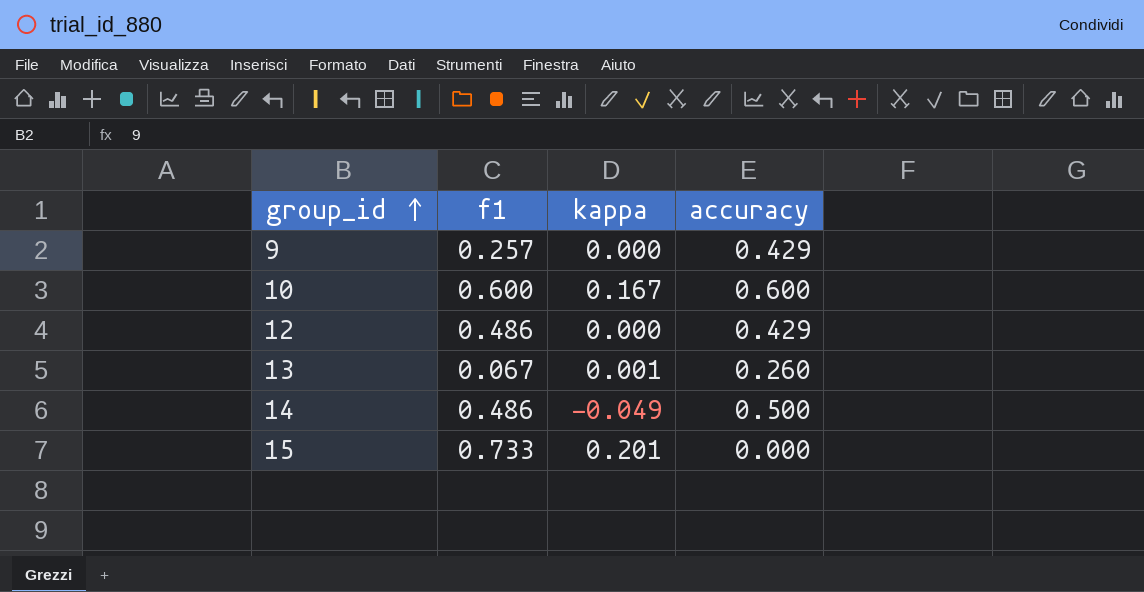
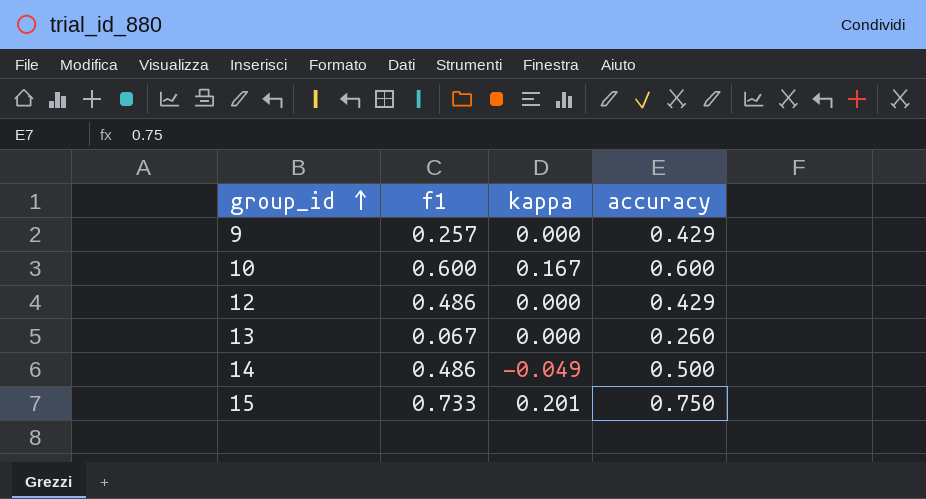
13 | kappa: 0.001 -> 0.000
15 | accuracy: 0.000 -> 0.750

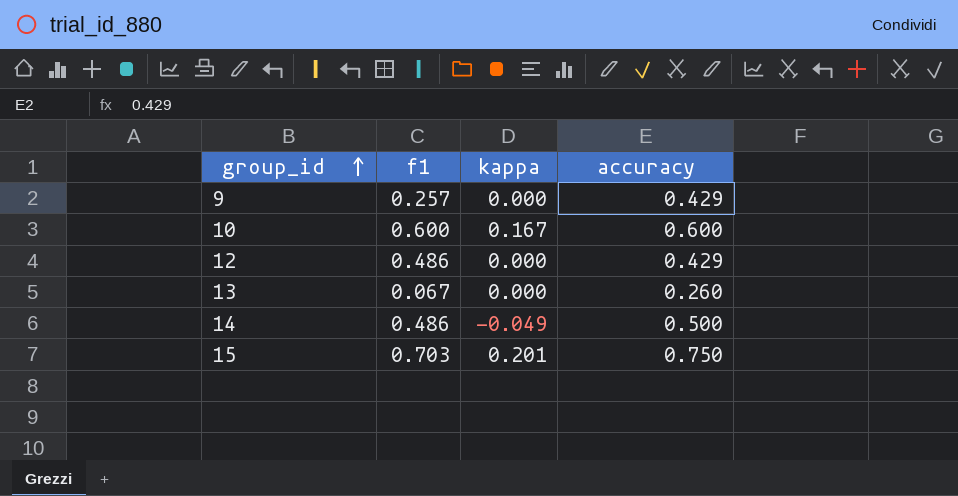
15 | f1: 0.733 -> 0.703

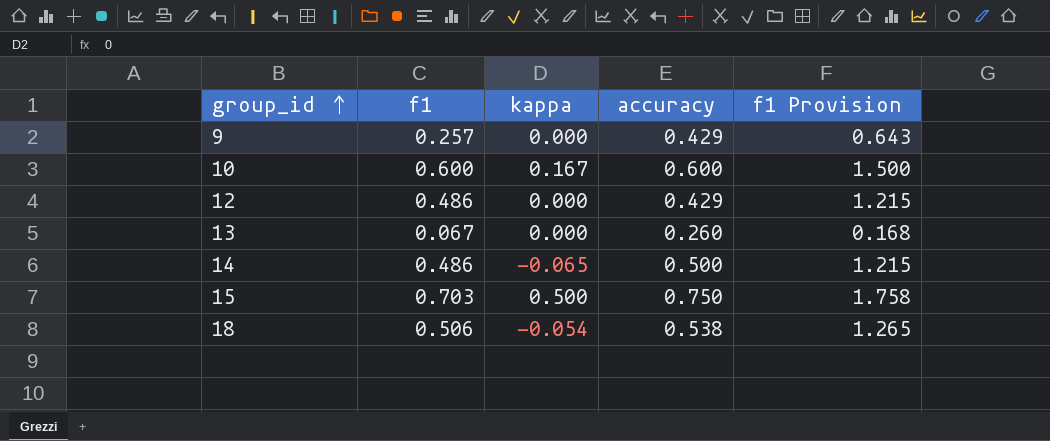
column f1 Provision | formula: none -> [f1] * 2.5
14 | kappa: -0.049 -> -0.065
15 | kappa: 0.201 -> 0.500
row 18: none -> 0.506 | -0.054 | 0.538 | 1.265

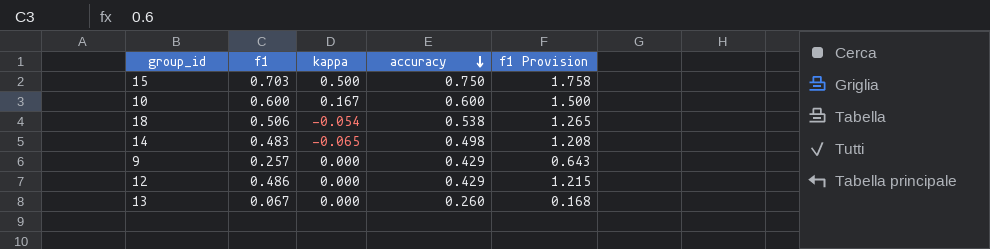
row order: group_id ascending -> accuracy descending
14 | f1: 0.486 -> 0.483
14 | accuracy: 0.500 -> 0.498
14 | f1 Provision: 1.215 -> 1.208

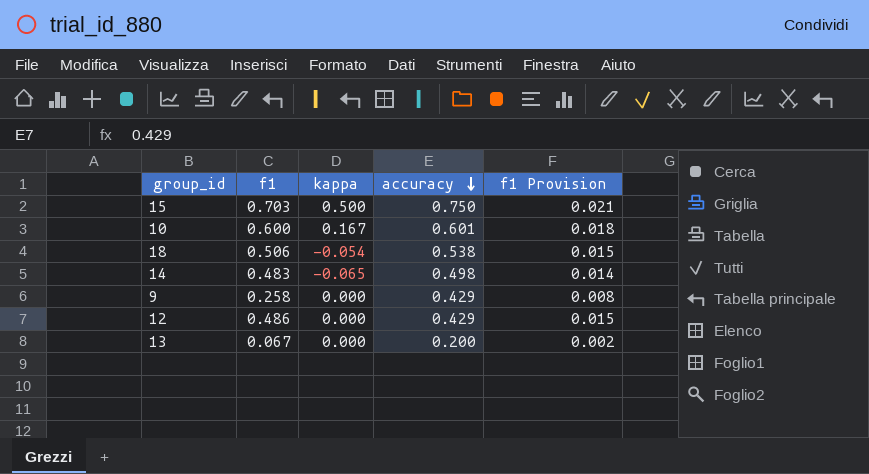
column f1 Provision | formula: [f1] * 2.5 -> [f1] * 0.03
10 | accuracy: 0.600 -> 0.601
9 | f1: 0.257 -> 0.258
13 | accuracy: 0.260 -> 0.200

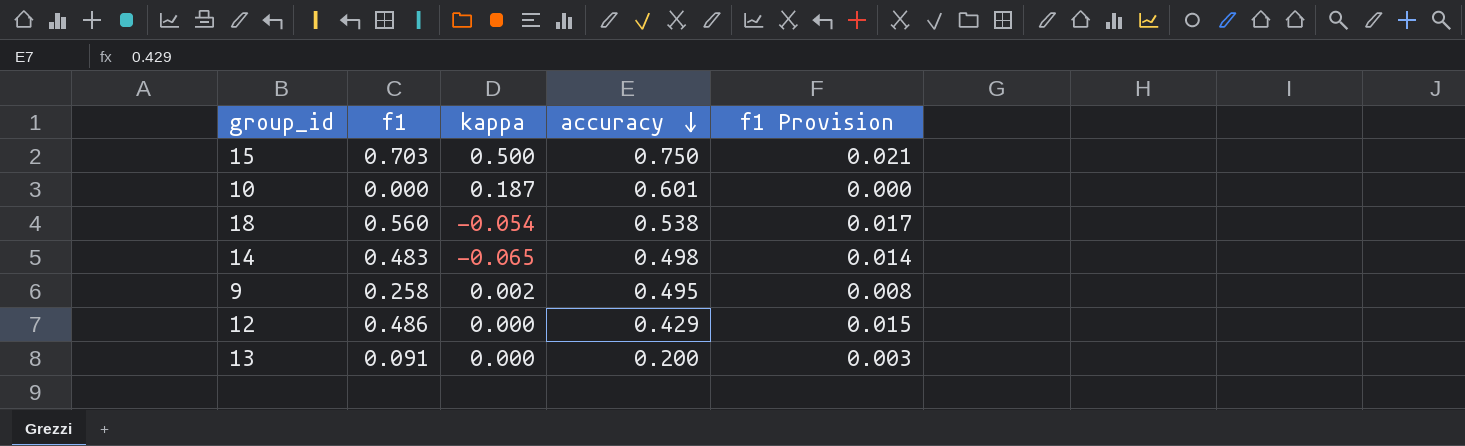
10 | f1: 0.600 -> 0.000
10 | kappa: 0.167 -> 0.187
10 | f1 Provision: 0.018 -> 0.000
18 | f1: 0.506 -> 0.560
18 | f1 Provision: 0.015 -> 0.017
9 | kappa: 0.000 -> 0.002
9 | accuracy: 0.429 -> 0.495
13 | f1: 0.067 -> 0.091
13 | f1 Provision: 0.002 -> 0.003

